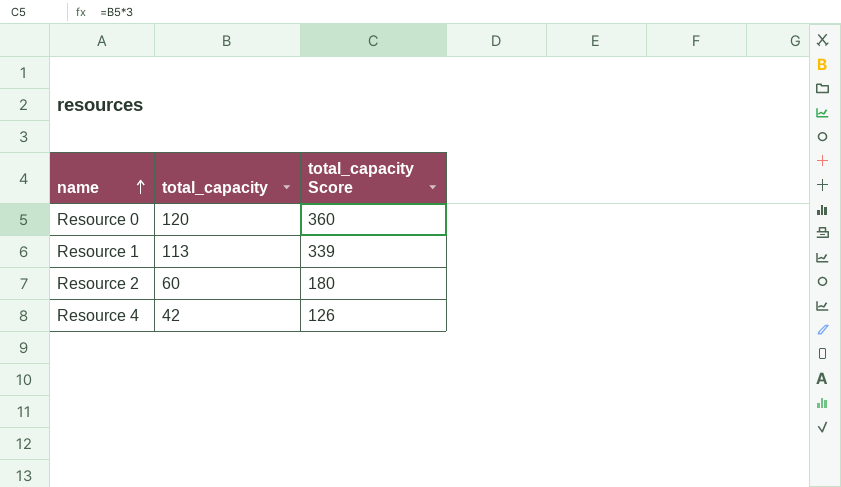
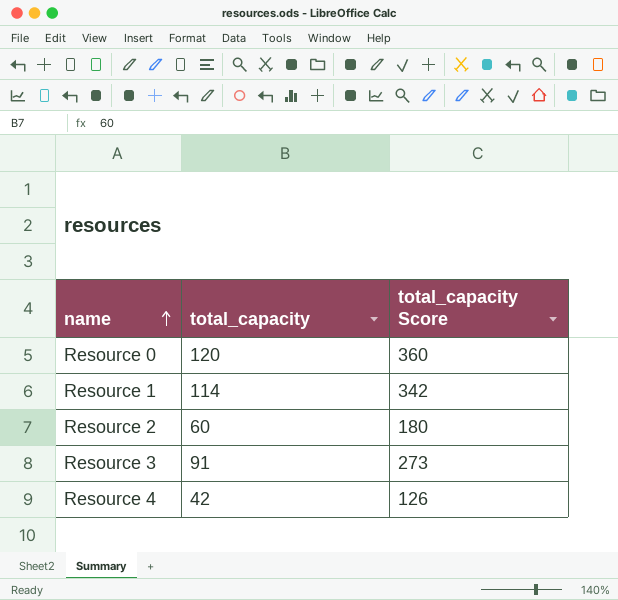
Resource 1 | total_capacity: 113 -> 114
Resource 1 | total_capacity Score: 339 -> 342
row Resource 3: none -> 91 | 273

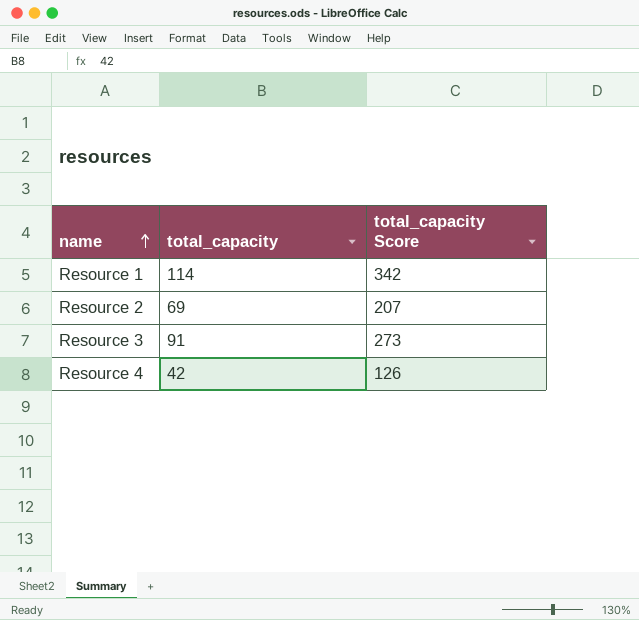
row Resource 0: 120 | 360 -> none
Resource 2 | total_capacity: 60 -> 69
Resource 2 | total_capacity Score: 180 -> 207

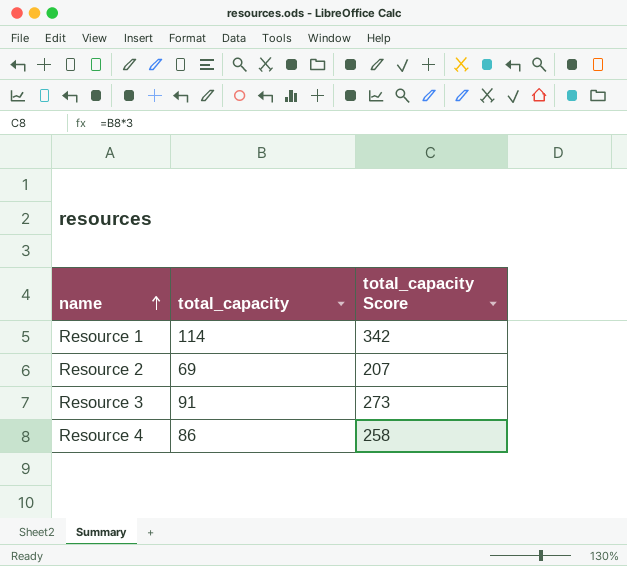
Resource 4 | total_capacity: 42 -> 86
Resource 4 | total_capacity Score: 126 -> 258

